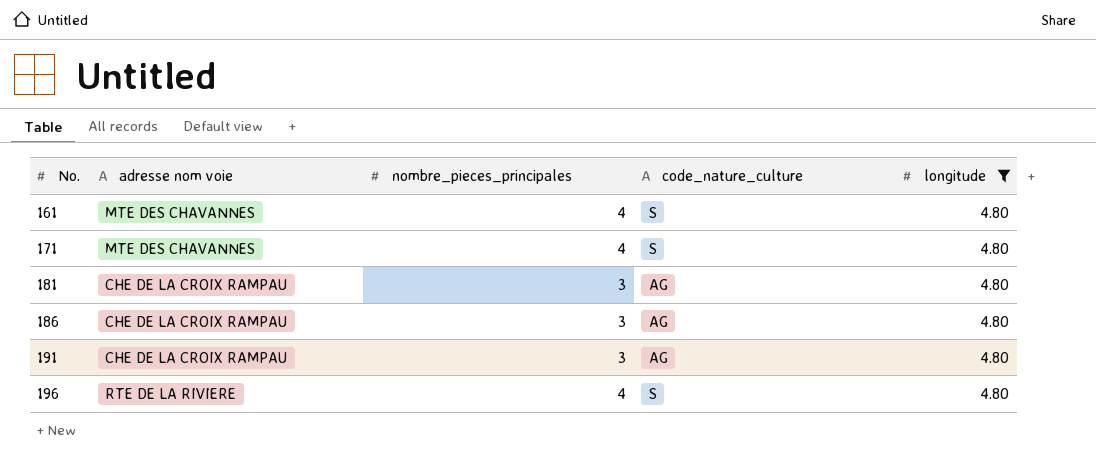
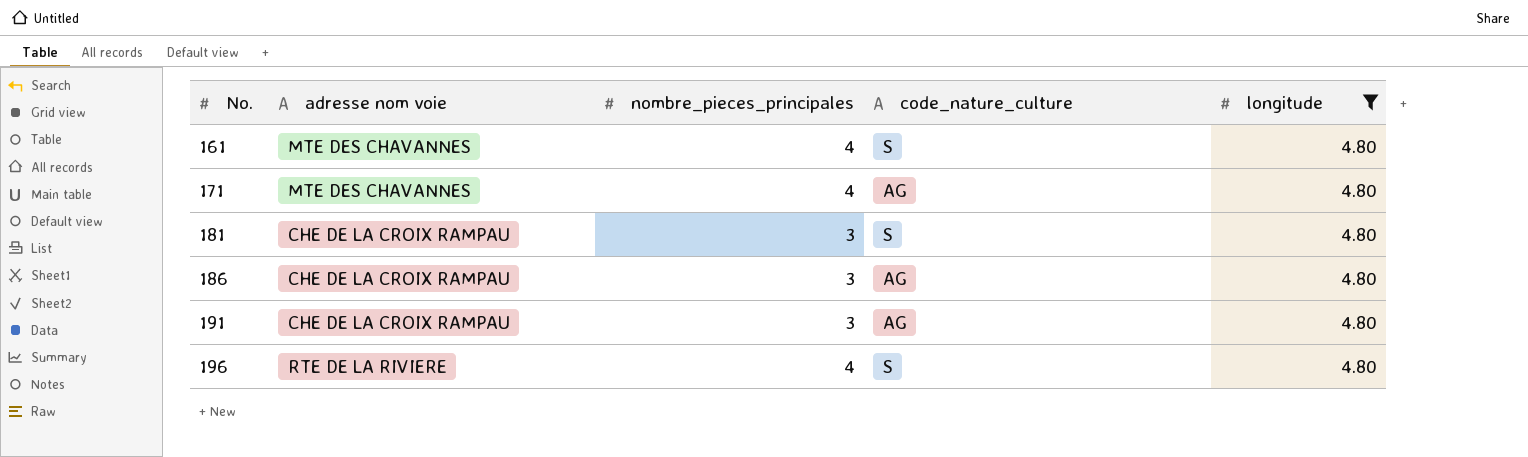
171 | code_nature_culture: S -> AG
181 | code_nature_culture: AG -> S

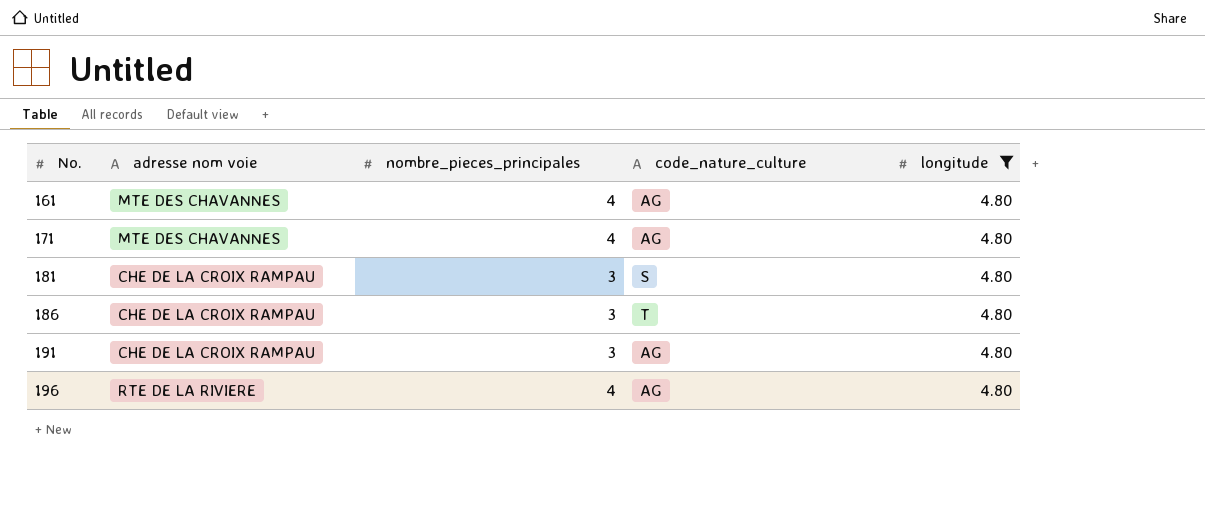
161 | code_nature_culture: S -> AG
186 | code_nature_culture: AG -> T
196 | code_nature_culture: S -> AG

